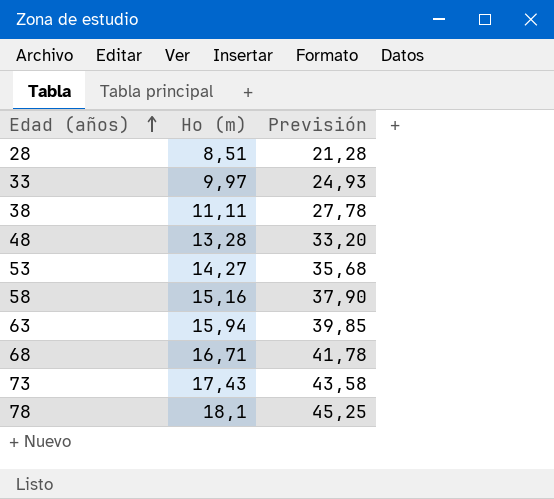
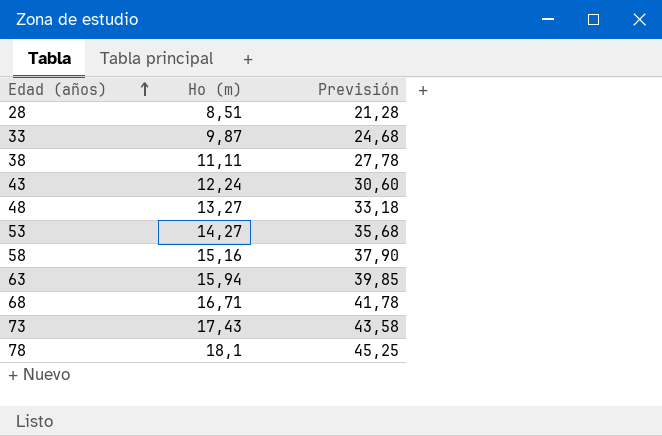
33 | Ho (m): 9,97 -> 9,87
33 | Previsión: 24,93 -> 24,68
row 43: none -> 12,24 | 30,60
48 | Ho (m): 13,28 -> 13,27
48 | Previsión: 33,20 -> 33,18

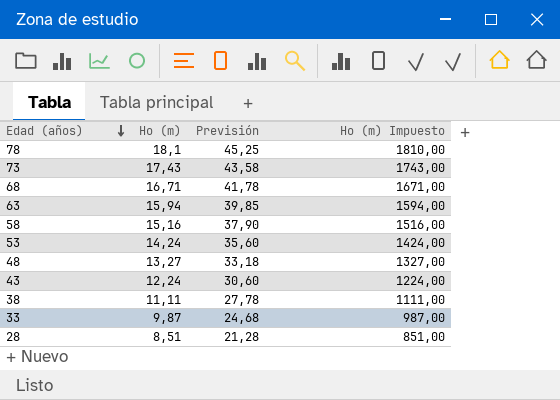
row order: Edad (años) ascending -> Edad (años) descending
column Ho (m) Impuesto | formula: none -> [Ho (m)] * 100
53 | Ho (m): 14,27 -> 14,24
53 | Previsión: 35,68 -> 35,60

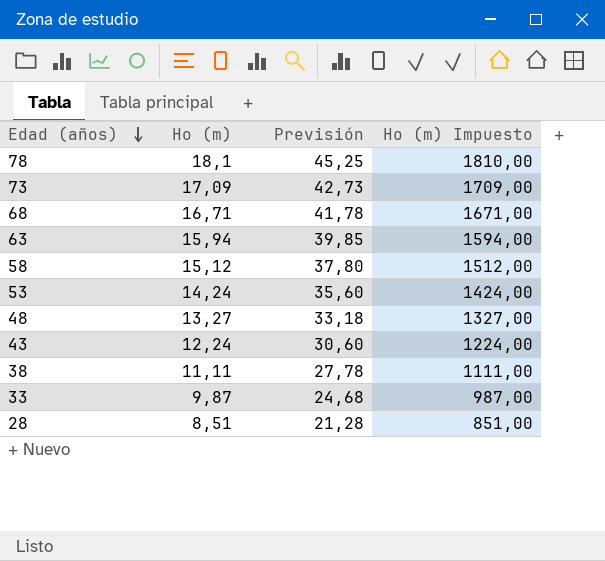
73 | Ho (m): 17,43 -> 17,09
73 | Previsión: 43,58 -> 42,73
73 | Ho (m) Impuesto: 1743,00 -> 1709,00
58 | Ho (m): 15,16 -> 15,12
58 | Previsión: 37,90 -> 37,80
58 | Ho (m) Impuesto: 1516,00 -> 1512,00

